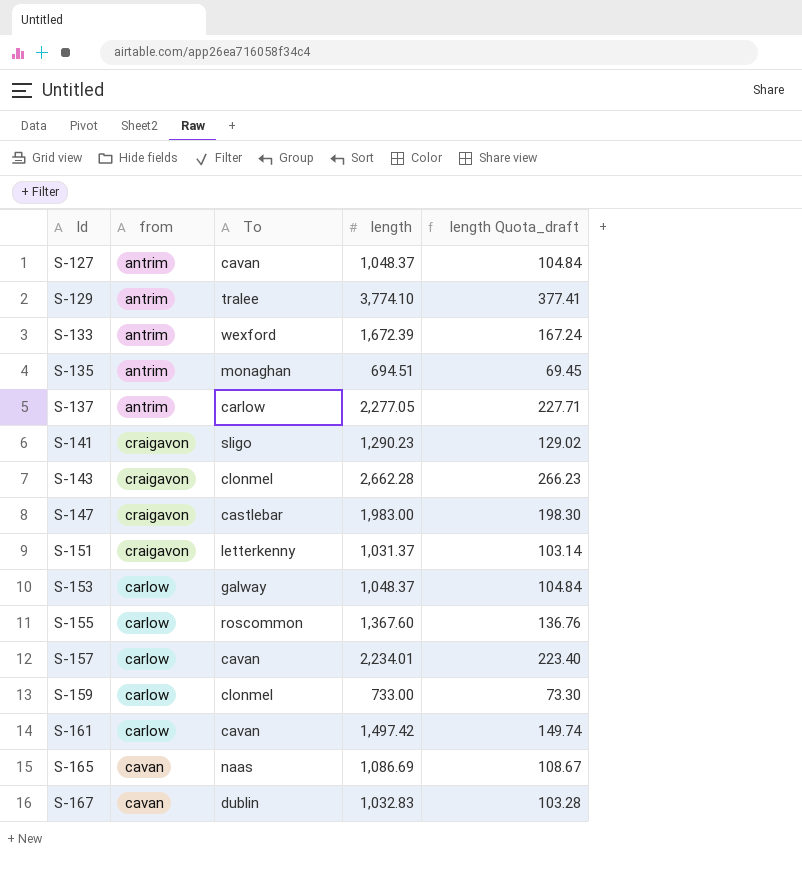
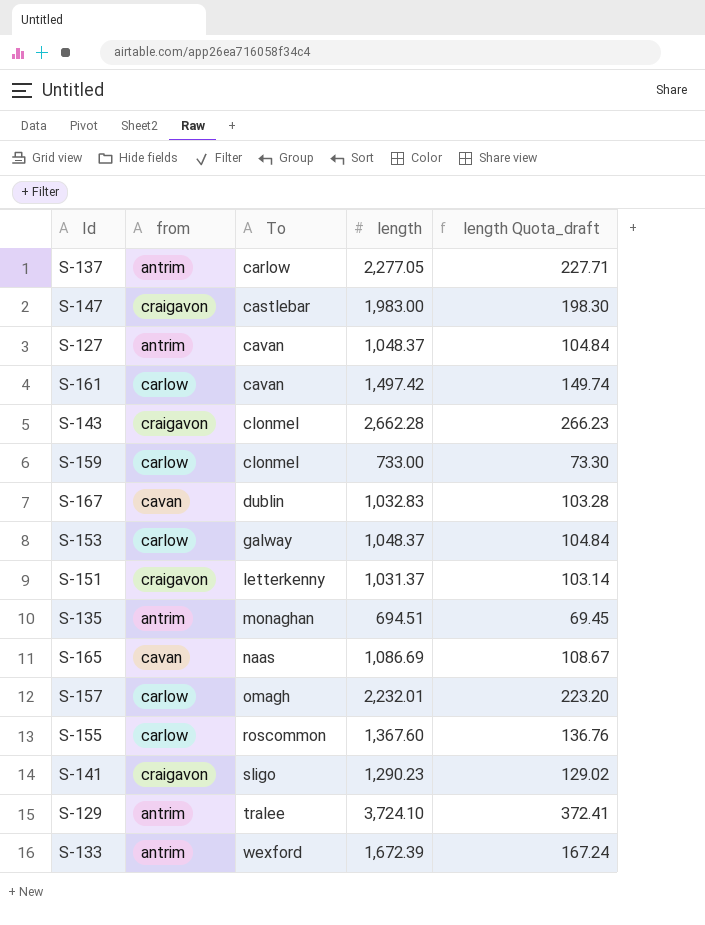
row order: Id ascending -> To ascending
S-157 | To: cavan -> omagh
S-157 | length: 2,234.01 -> 2,232.01
S-157 | length Quota_draft: 223.40 -> 223.20
S-129 | length: 3,774.10 -> 3,724.10
S-129 | length Quota_draft: 377.41 -> 372.41

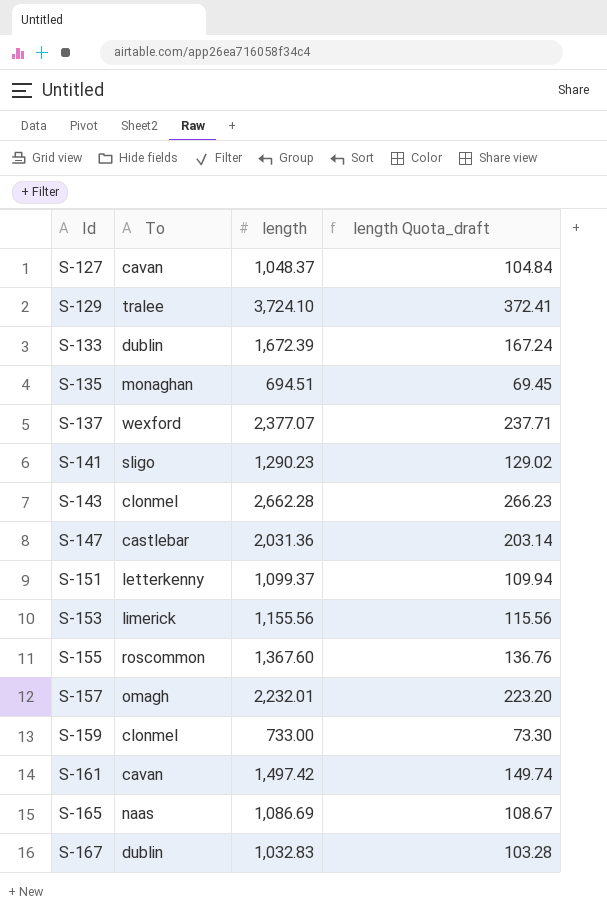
row order: To ascending -> Id ascending
column from | position: 2 -> none
S-133 | To: wexford -> dublin
S-137 | To: carlow -> wexford
S-137 | length: 2,277.05 -> 2,377.07
S-137 | length Quota_draft: 227.71 -> 237.71
S-147 | length: 1,983.00 -> 2,031.36
S-147 | length Quota_draft: 198.30 -> 203.14
S-151 | length: 1,031.37 -> 1,099.37
S-151 | length Quota_draft: 103.14 -> 109.94
S-153 | To: galway -> limerick
S-153 | length: 1,048.37 -> 1,155.56
S-153 | length Quota_draft: 104.84 -> 115.56

